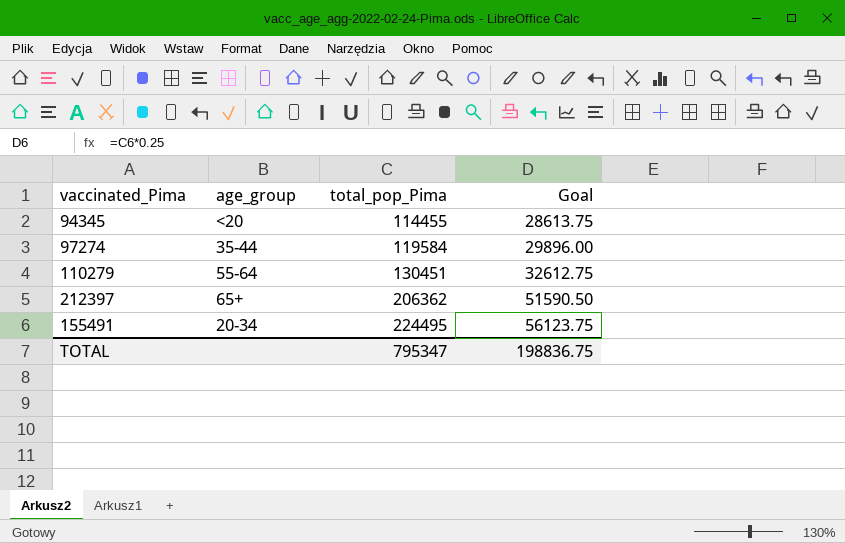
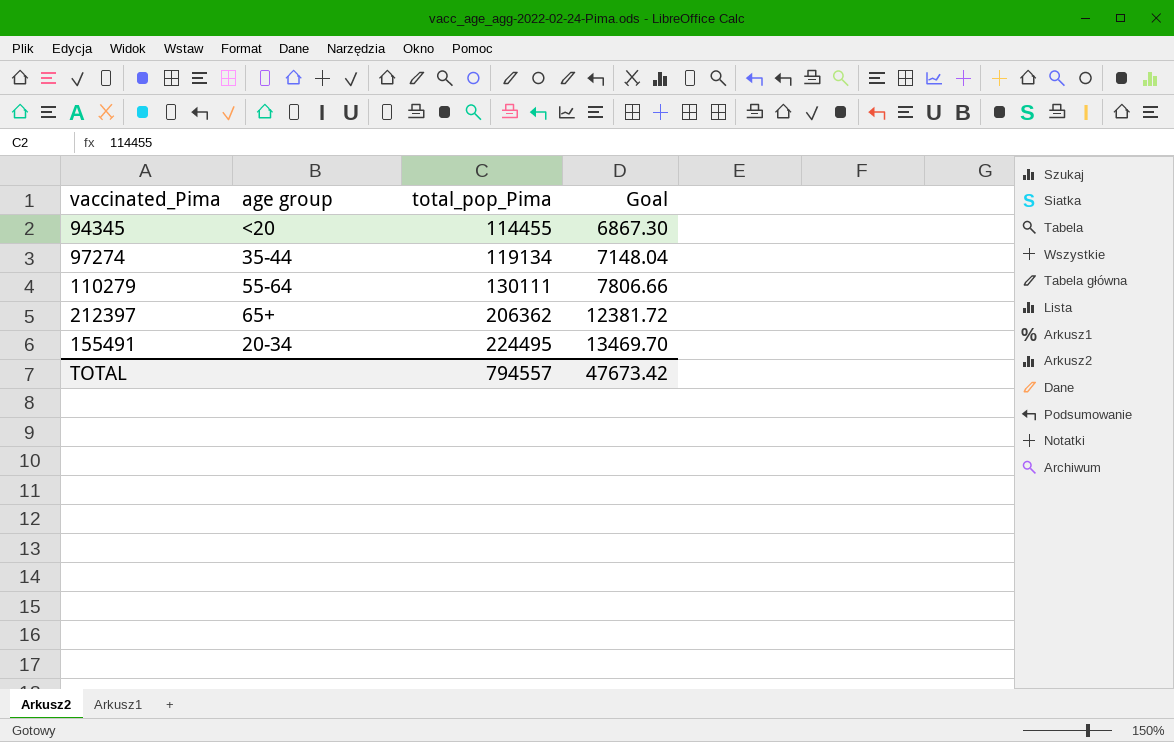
column name: age_group -> age group
column Goal | formula: [total_pop_Pima] * 0.25 -> [total_pop_Pima] * 0.06
97274 | total_pop_Pima: 119584 -> 119134
110279 | total_pop_Pima: 130451 -> 130111
TOTAL | total_pop_Pima: 795347 -> 794557
TOTAL | Goal: 198836.75 -> 47673.42

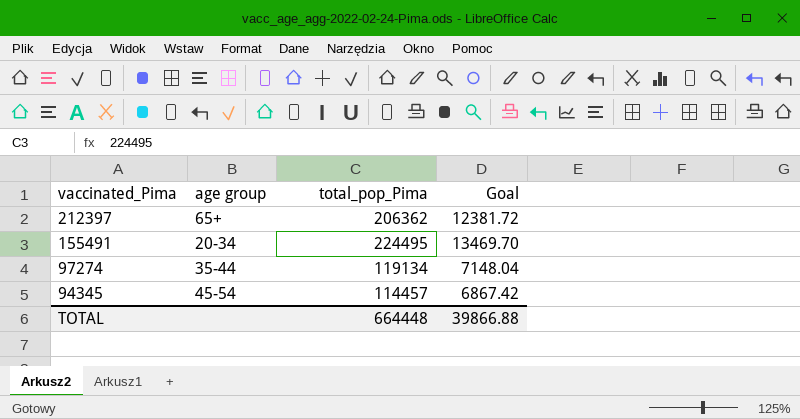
row order: total_pop_Pima ascending -> vaccinated_Pima descending
row 110279: 55-64 | 130111 | 7806.66 -> none
94345 | age group: <20 -> 45-54
94345 | total_pop_Pima: 114455 -> 114457
94345 | Goal: 6867.30 -> 6867.42
TOTAL | total_pop_Pima: 794557 -> 664448
TOTAL | Goal: 47673.42 -> 39866.88

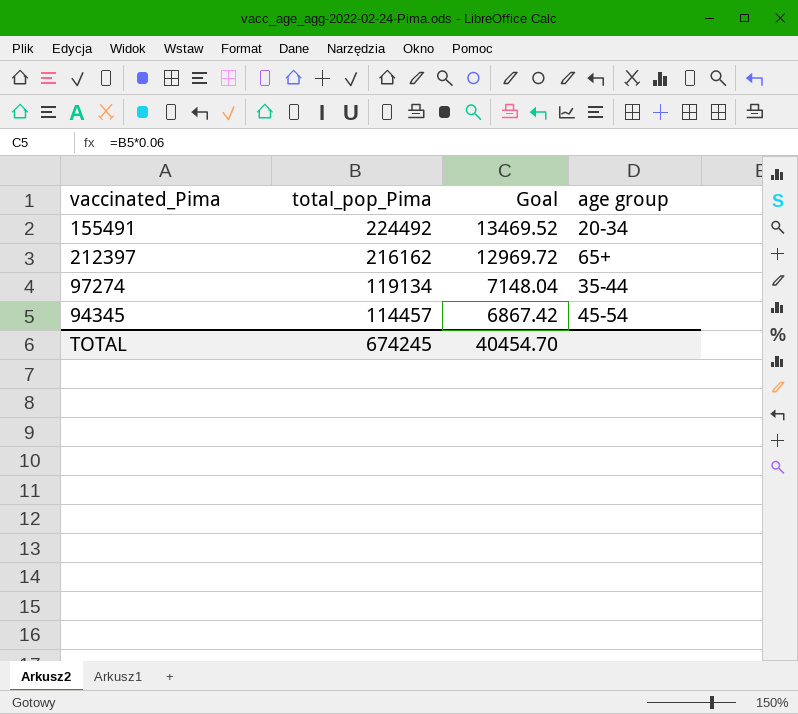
row order: vaccinated_Pima descending -> total_pop_Pima descending
column age group | position: 2 -> 4
155491 | total_pop_Pima: 224495 -> 224492
155491 | Goal: 13469.70 -> 13469.52
212397 | total_pop_Pima: 206362 -> 216162
212397 | Goal: 12381.72 -> 12969.72
TOTAL | total_pop_Pima: 664448 -> 674245
TOTAL | Goal: 39866.88 -> 40454.70

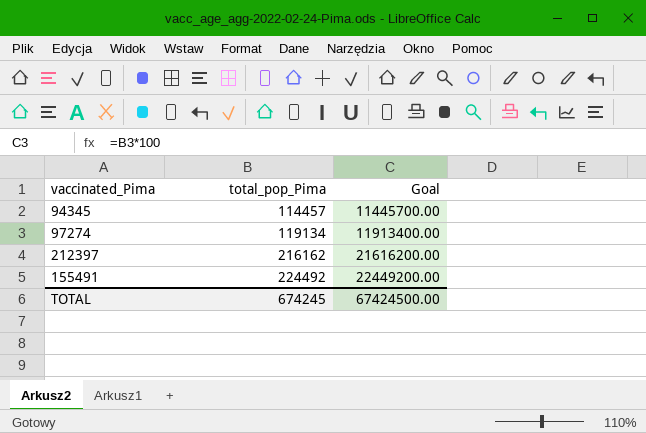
row order: total_pop_Pima descending -> total_pop_Pima ascending
column age group | position: 4 -> none
column Goal | formula: [total_pop_Pima] * 0.06 -> [total_pop_Pima] * 100
TOTAL | Goal: 40454.70 -> 67424500.00

